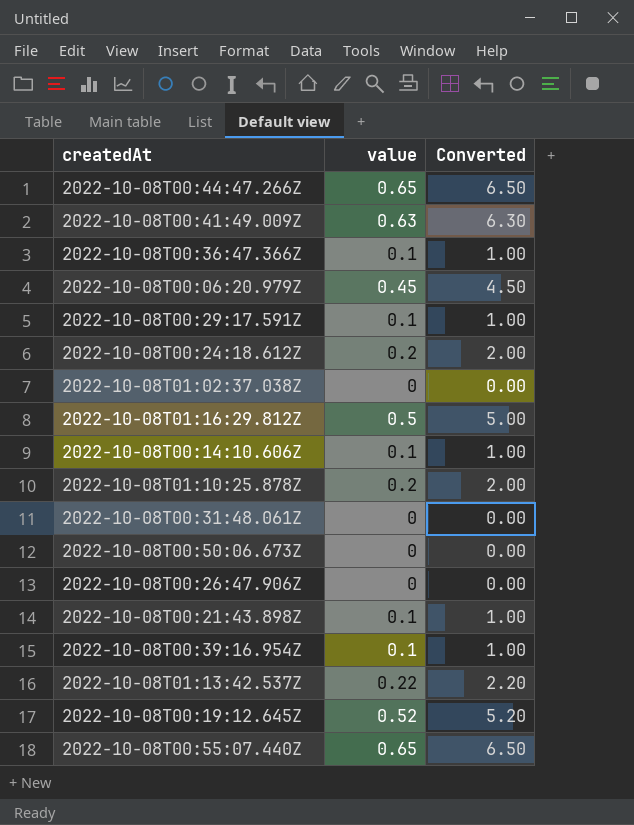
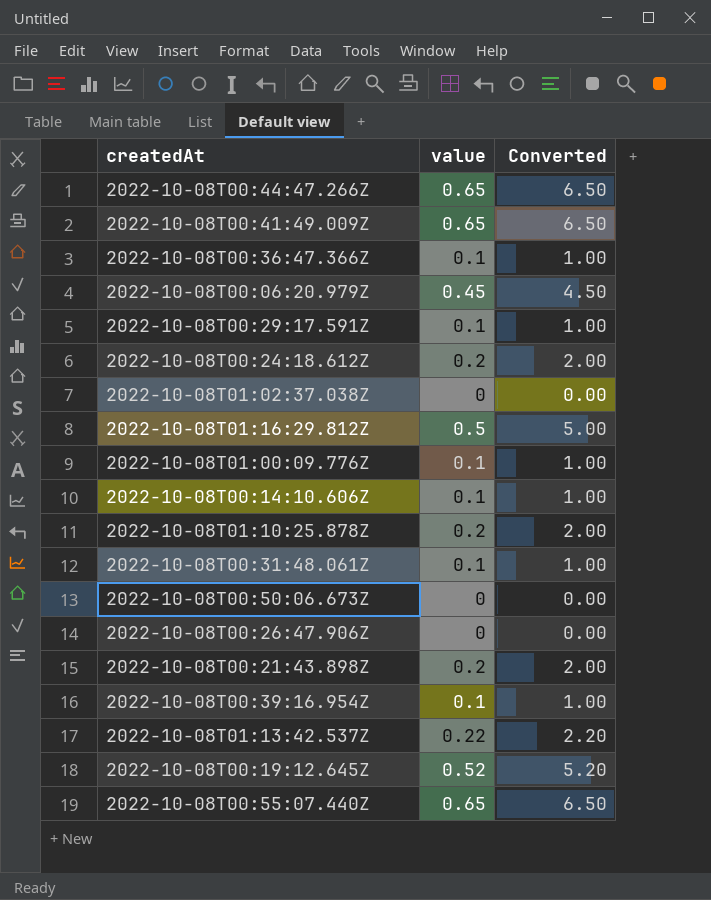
2022-10-08T00:41:49.009Z | value: 0.63 -> 0.65
2022-10-08T00:41:49.009Z | Converted: 6.30 -> 6.50
row 2022-10-08T01:00:09.776Z: none -> 0.1 | 1.00
2022-10-08T00:31:48.061Z | value: 0 -> 0.1
2022-10-08T00:31:48.061Z | Converted: 0.00 -> 1.00
2022-10-08T00:21:43.898Z | value: 0.1 -> 0.2
2022-10-08T00:21:43.898Z | Converted: 1.00 -> 2.00

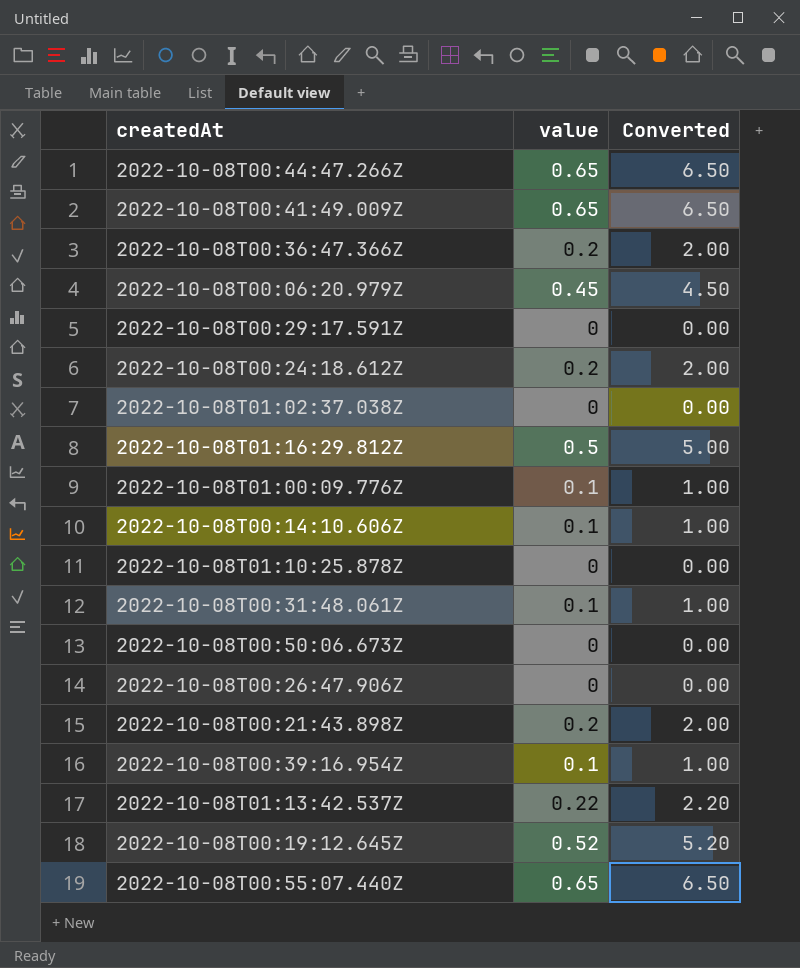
2022-10-08T00:36:47.366Z | value: 0.1 -> 0.2
2022-10-08T00:36:47.366Z | Converted: 1.00 -> 2.00
2022-10-08T00:29:17.591Z | value: 0.1 -> 0
2022-10-08T00:29:17.591Z | Converted: 1.00 -> 0.00
2022-10-08T01:10:25.878Z | value: 0.2 -> 0
2022-10-08T01:10:25.878Z | Converted: 2.00 -> 0.00

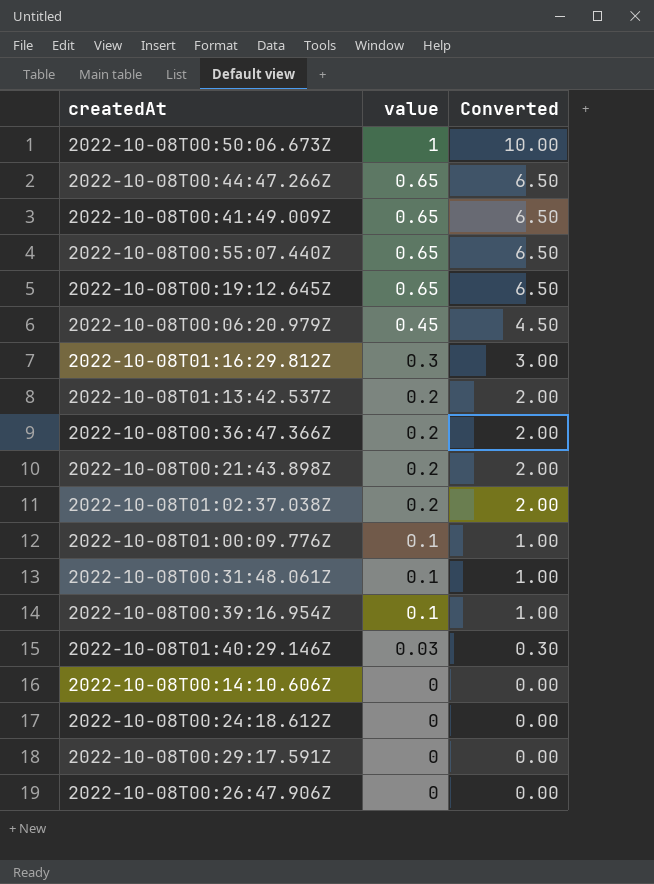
row order: none -> value descending
row 2022-10-08T01:10:25.878Z: 0 | 0.00 -> none
2022-10-08T00:50:06.673Z | value: 0 -> 1
2022-10-08T00:50:06.673Z | Converted: 0.00 -> 10.00
2022-10-08T00:19:12.645Z | value: 0.52 -> 0.65
2022-10-08T00:19:12.645Z | Converted: 5.20 -> 6.50
2022-10-08T01:16:29.812Z | value: 0.5 -> 0.3
2022-10-08T01:16:29.812Z | Converted: 5.00 -> 3.00
2022-10-08T01:13:42.537Z | value: 0.22 -> 0.2
2022-10-08T01:13:42.537Z | Converted: 2.20 -> 2.00
2022-10-08T01:02:37.038Z | value: 0 -> 0.2
2022-10-08T01:02:37.038Z | Converted: 0.00 -> 2.00
row 2022-10-08T01:40:29.146Z: none -> 0.03 | 0.30
2022-10-08T00:14:10.606Z | value: 0.1 -> 0
2022-10-08T00:14:10.606Z | Converted: 1.00 -> 0.00
2022-10-08T00:24:18.612Z | value: 0.2 -> 0
2022-10-08T00:24:18.612Z | Converted: 2.00 -> 0.00

